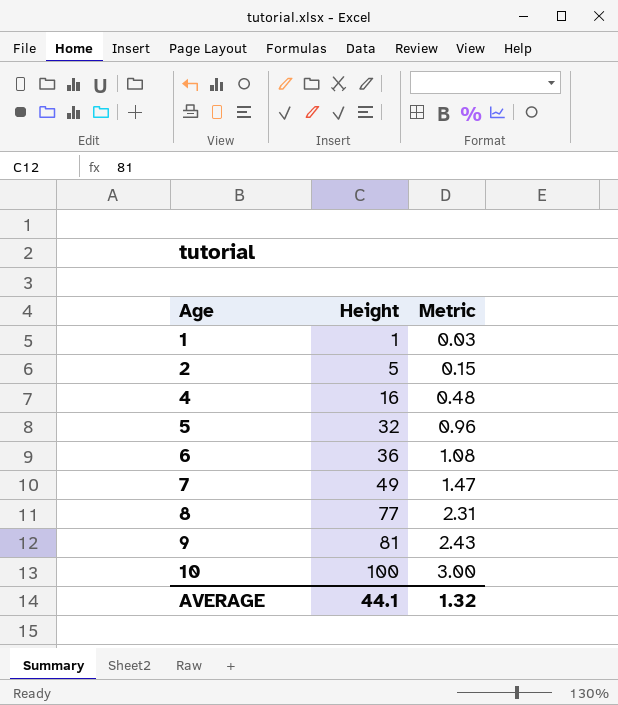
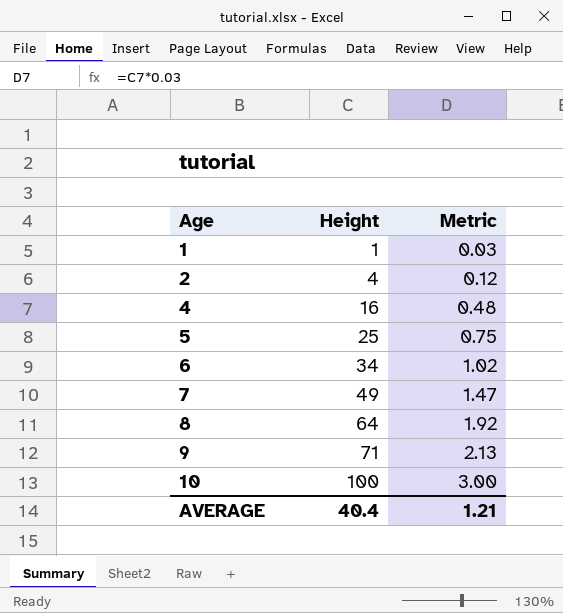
2 | Height: 5 -> 4
2 | Metric: 0.15 -> 0.12
5 | Height: 32 -> 25
5 | Metric: 0.96 -> 0.75
6 | Height: 36 -> 34
6 | Metric: 1.08 -> 1.02
8 | Height: 77 -> 64
8 | Metric: 2.31 -> 1.92
9 | Height: 81 -> 71
9 | Metric: 2.43 -> 2.13
AVERAGE | Height: 44.1 -> 40.4
AVERAGE | Metric: 1.32 -> 1.21

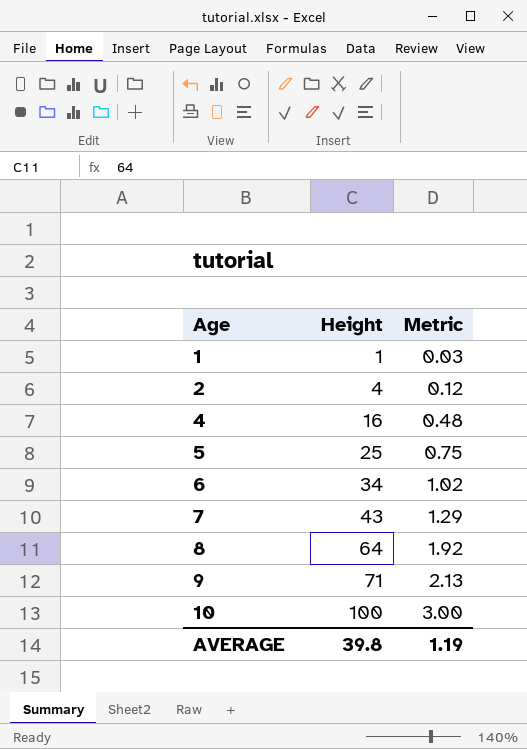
7 | Height: 49 -> 43
7 | Metric: 1.47 -> 1.29
AVERAGE | Height: 40.4 -> 39.8
AVERAGE | Metric: 1.21 -> 1.19

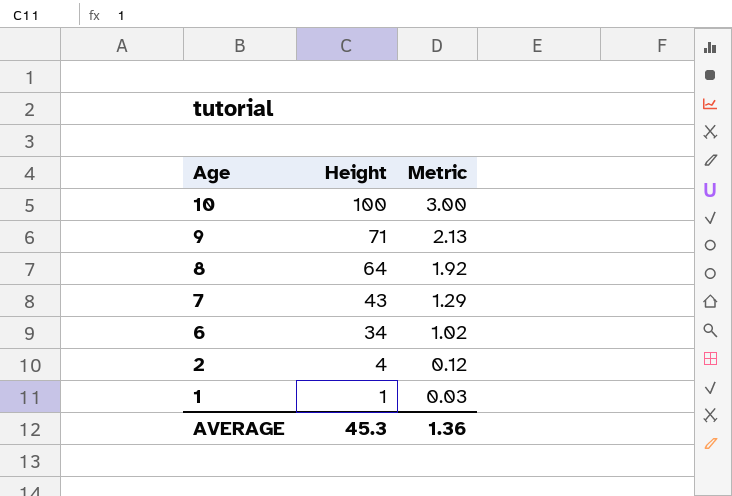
row order: Age ascending -> Age descending
row 4: 16 | 0.48 -> none
row 5: 25 | 0.75 -> none
AVERAGE | Height: 39.8 -> 45.3
AVERAGE | Metric: 1.19 -> 1.36

